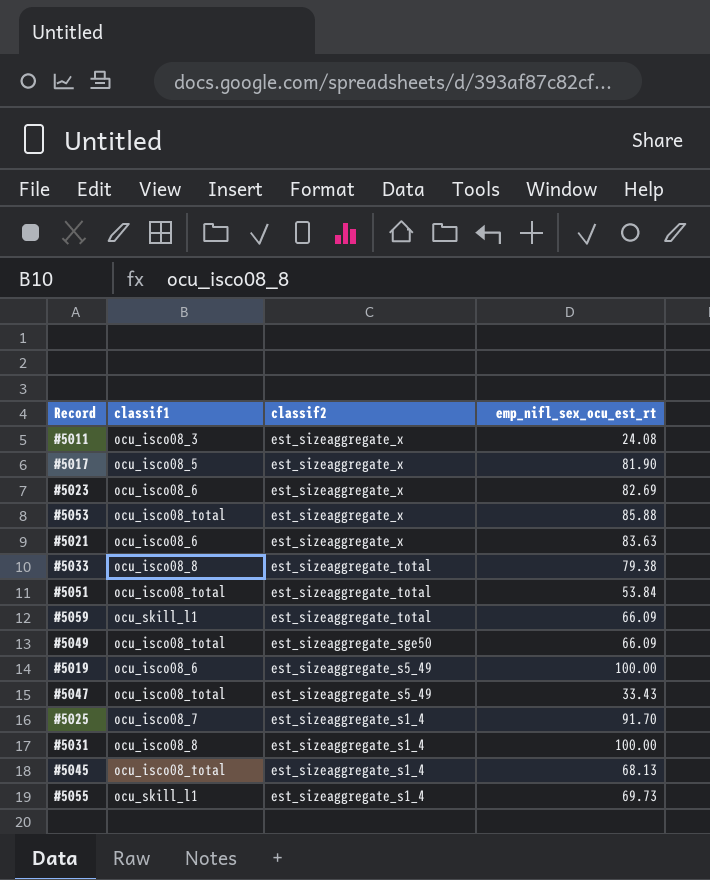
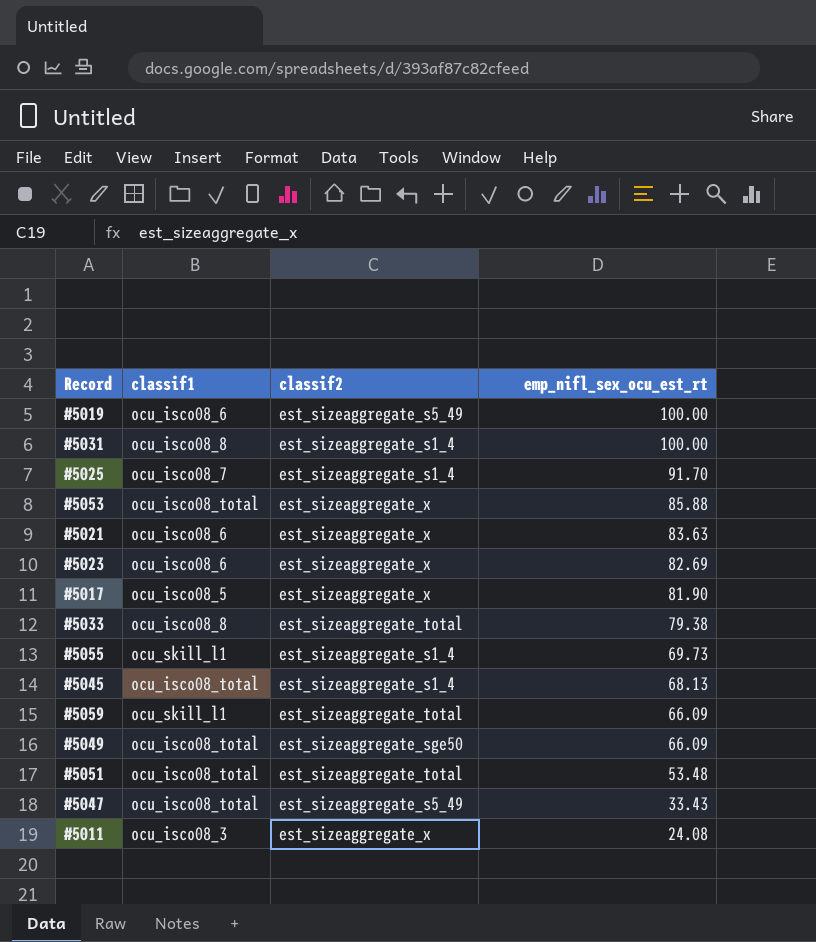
row order: classif2 descending -> emp_nifl_sex_ocu_est_rt descending
#5051 | emp_nifl_sex_ocu_est_rt: 53.84 -> 53.48

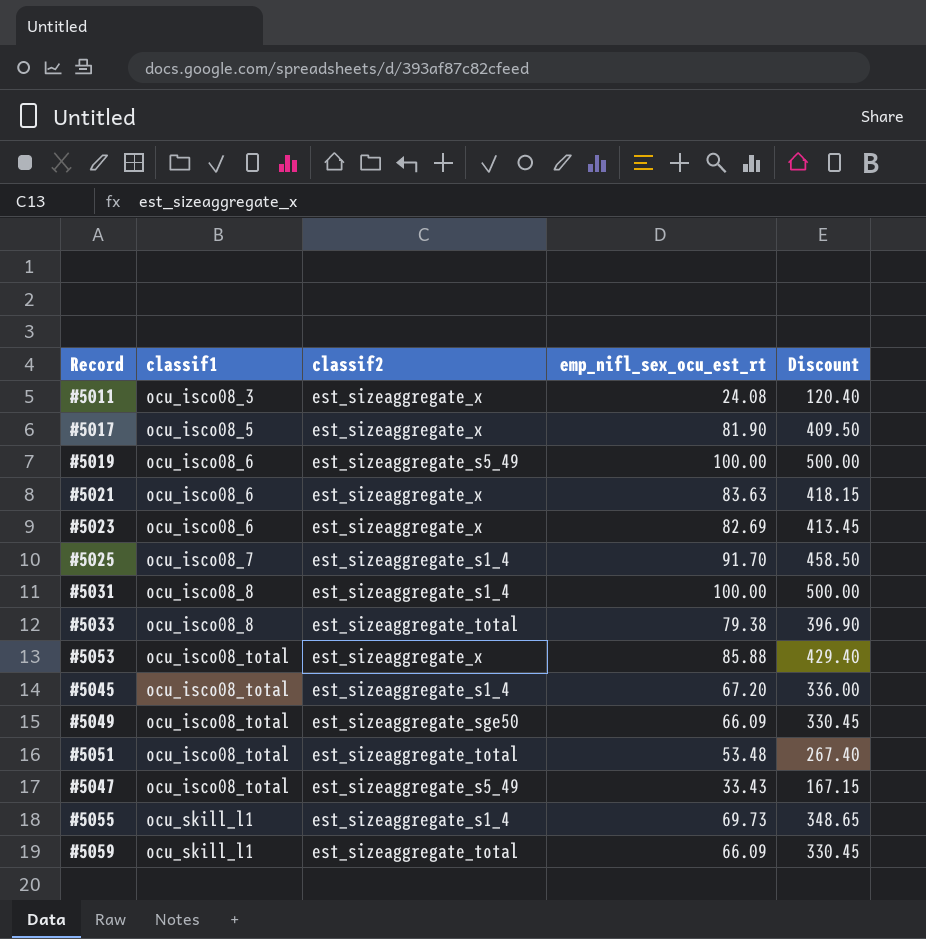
row order: emp_nifl_sex_ocu_est_rt descending -> classif1 ascending
column Discount | formula: none -> [emp_nifl_sex_ocu_est_rt] * 5
#5045 | emp_nifl_sex_ocu_est_rt: 68.13 -> 67.20

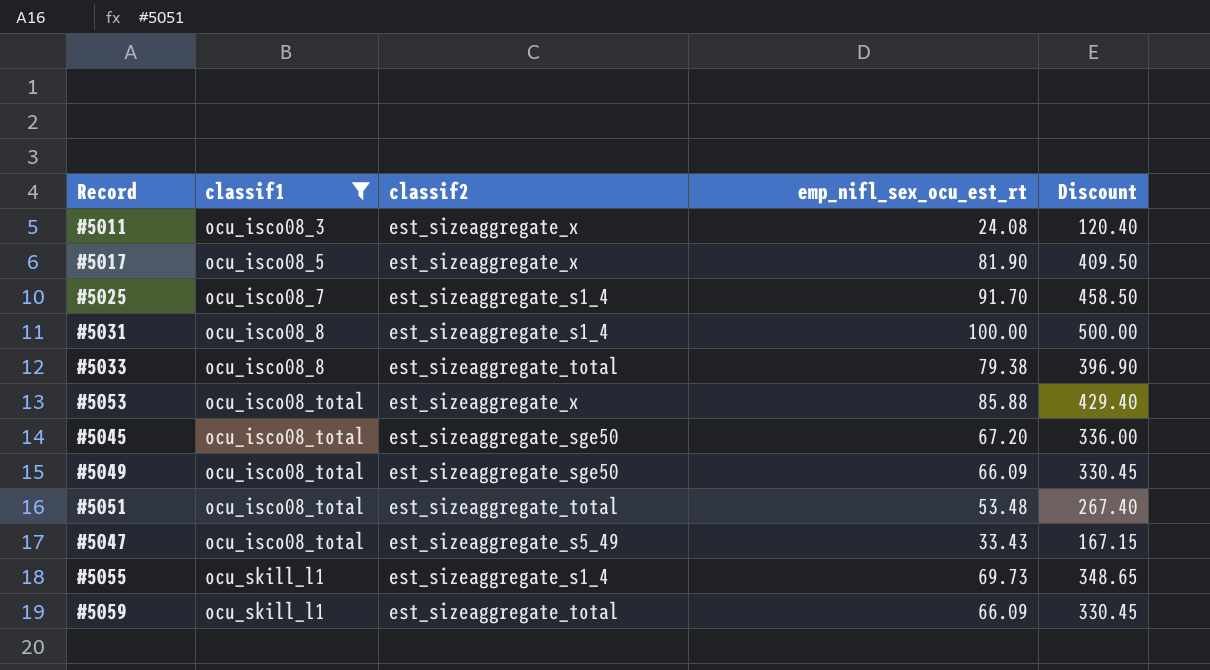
filter: none -> classif1 != ocu_isco08_6
#5045 | classif2: est_sizeaggregate_s1_4 -> est_sizeaggregate_sge50

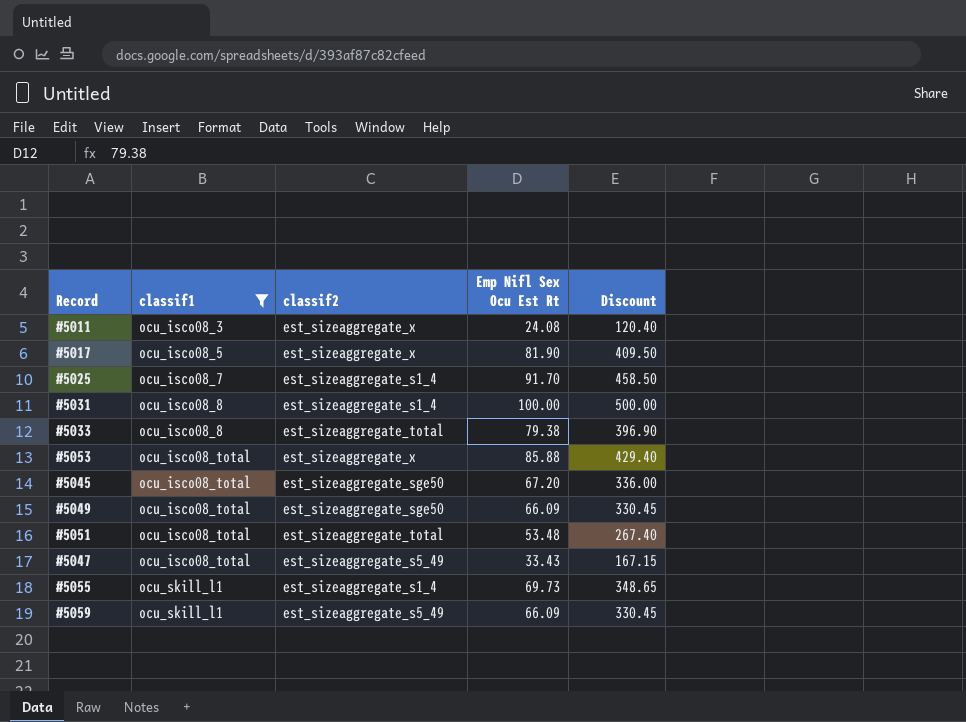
column name: emp_nifl_sex_ocu_est_rt -> Emp Nifl Sex Ocu Est Rt
#5059 | classif2: est_sizeaggregate_total -> est_sizeaggregate_s5_49

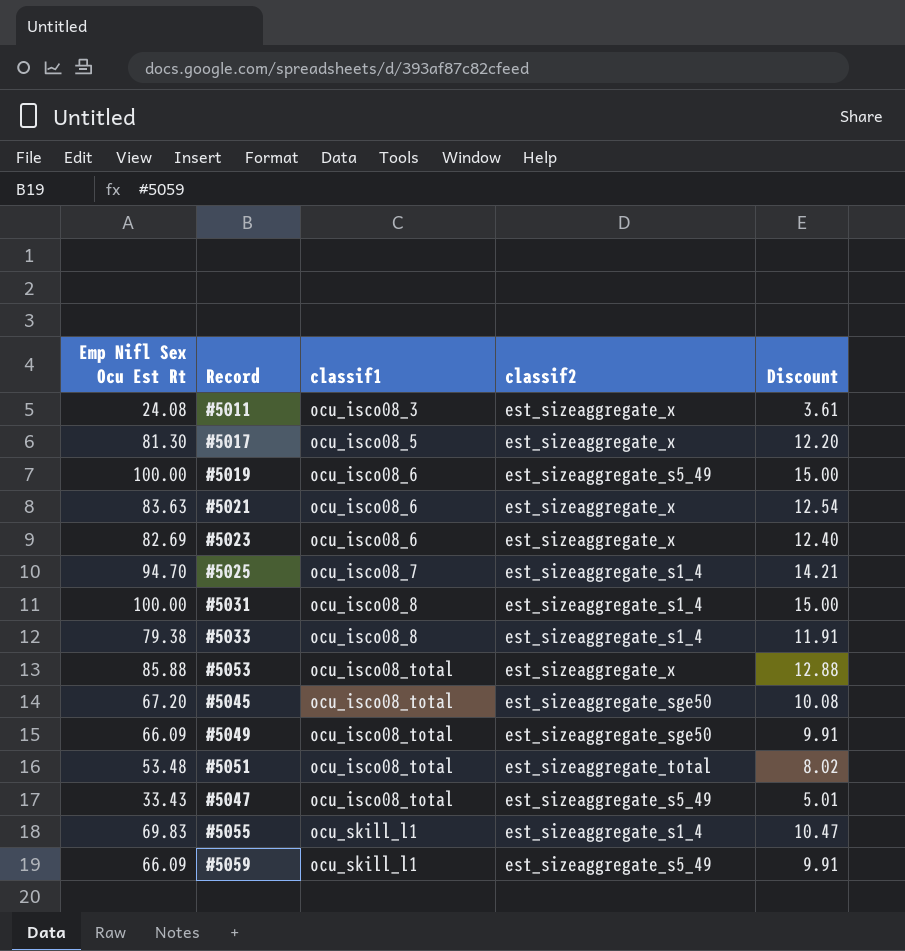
filter: classif1 != ocu_isco08_6 -> none
column Emp Nifl Sex Ocu Est Rt | position: 4 -> 1
column Discount | formula: [Emp Nifl Sex Ocu Est Rt] * 5 -> [Emp Nifl Sex Ocu Est Rt] * 0.15
#5017 | Emp Nifl Sex Ocu Est Rt: 81.90 -> 81.30
#5025 | Emp Nifl Sex Ocu Est Rt: 91.70 -> 94.70
#5033 | classif2: est_sizeaggregate_total -> est_sizeaggregate_s1_4
#5055 | Emp Nifl Sex Ocu Est Rt: 69.73 -> 69.83

